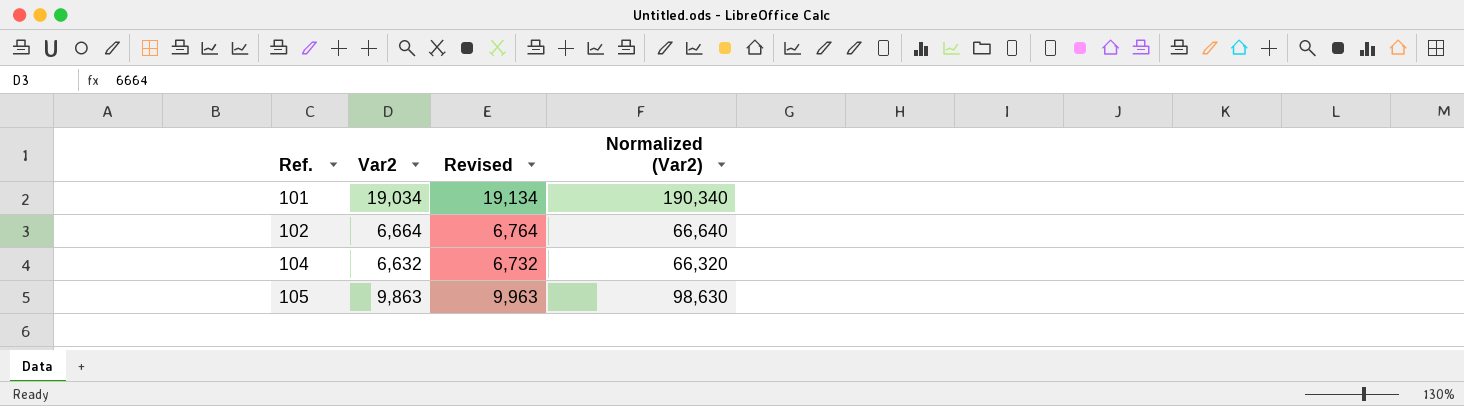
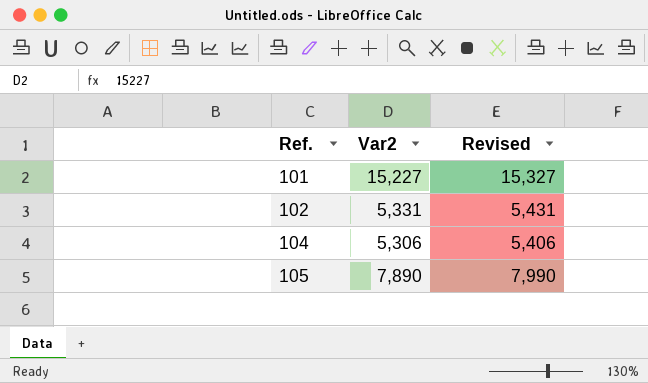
column Normalized (Var2) | formula: [Var2] * 10 -> none
101 | Var2: 19,034 -> 15,227
101 | Revised: 19,134 -> 15,327
102 | Var2: 6,664 -> 5,331
102 | Revised: 6,764 -> 5,431
104 | Var2: 6,632 -> 5,306
104 | Revised: 6,732 -> 5,406
105 | Var2: 9,863 -> 7,890
105 | Revised: 9,963 -> 7,990

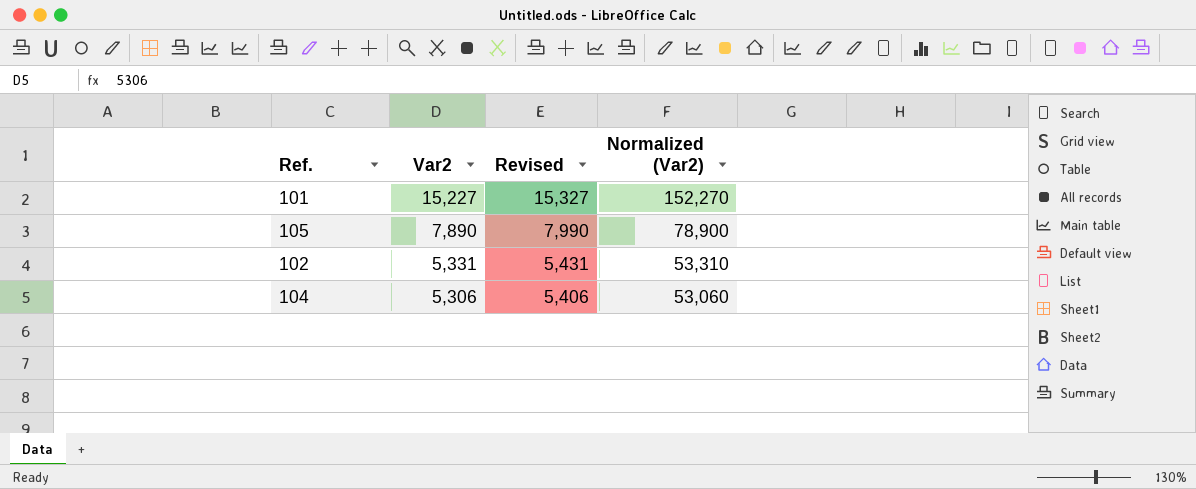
row order: Ref. ascending -> Var2 descending
column Normalized (Var2) | formula: none -> [Var2] * 10

